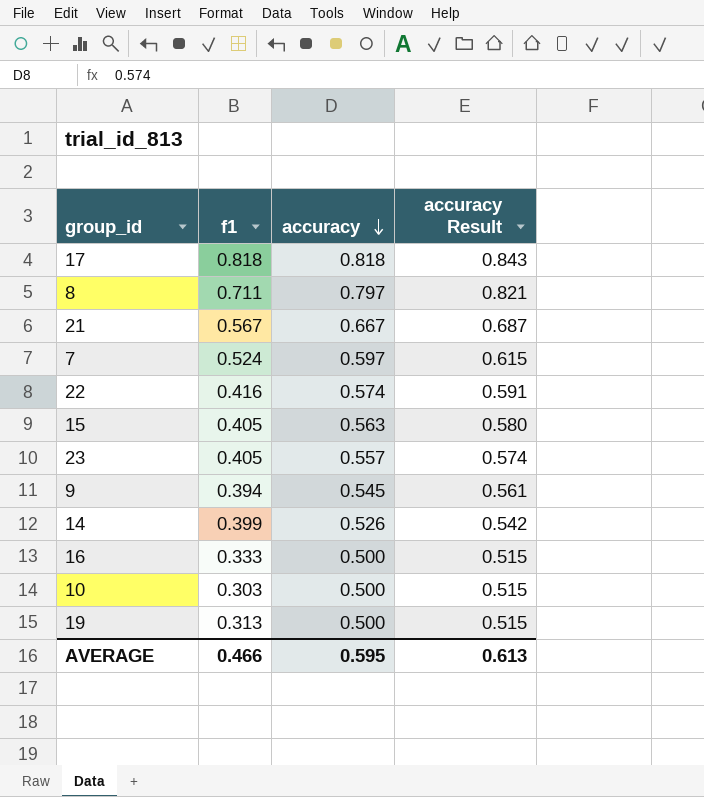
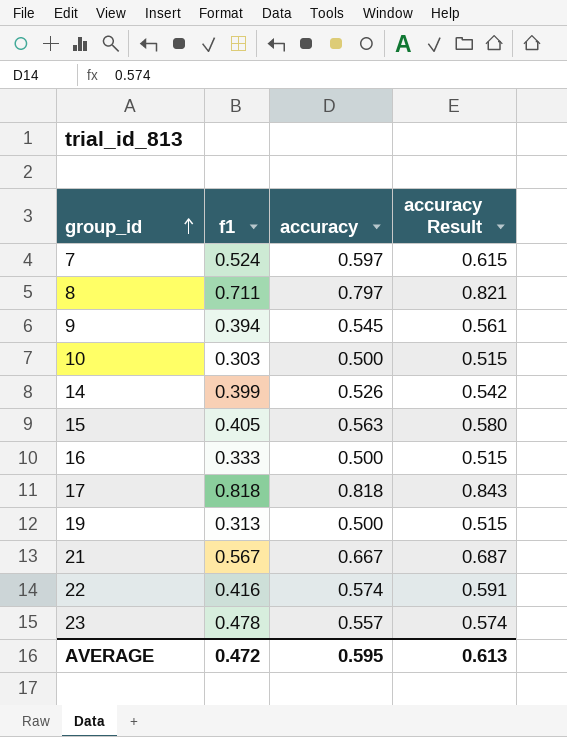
row order: accuracy descending -> group_id ascending
23 | f1: 0.405 -> 0.478
AVERAGE | f1: 0.466 -> 0.472

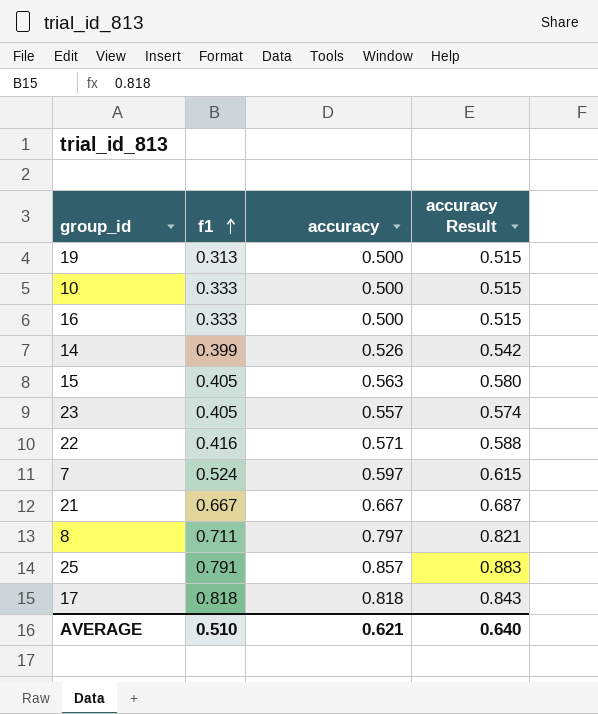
row order: group_id ascending -> f1 ascending
row 9: 0.394 | 0.545 | 0.561 -> none
10 | f1: 0.303 -> 0.333
23 | f1: 0.478 -> 0.405
22 | accuracy: 0.574 -> 0.571
22 | accuracy Result: 0.591 -> 0.588
21 | f1: 0.567 -> 0.667
row 25: none -> 0.791 | 0.857 | 0.883
AVERAGE | f1: 0.472 -> 0.510
AVERAGE | accuracy: 0.595 -> 0.621
AVERAGE | accuracy Result: 0.613 -> 0.640

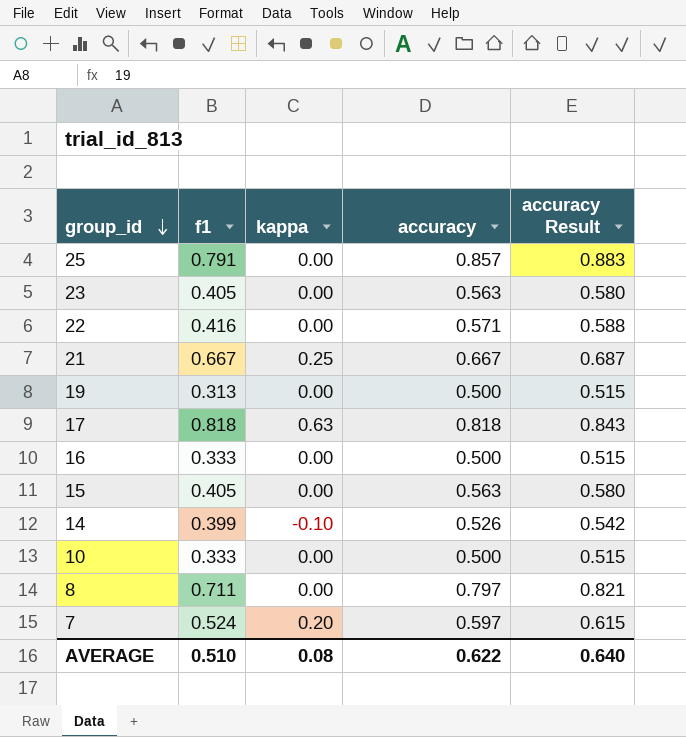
row order: f1 ascending -> group_id descending
column kappa | position: none -> 3
23 | accuracy: 0.557 -> 0.563
23 | accuracy Result: 0.574 -> 0.580
AVERAGE | accuracy: 0.621 -> 0.622

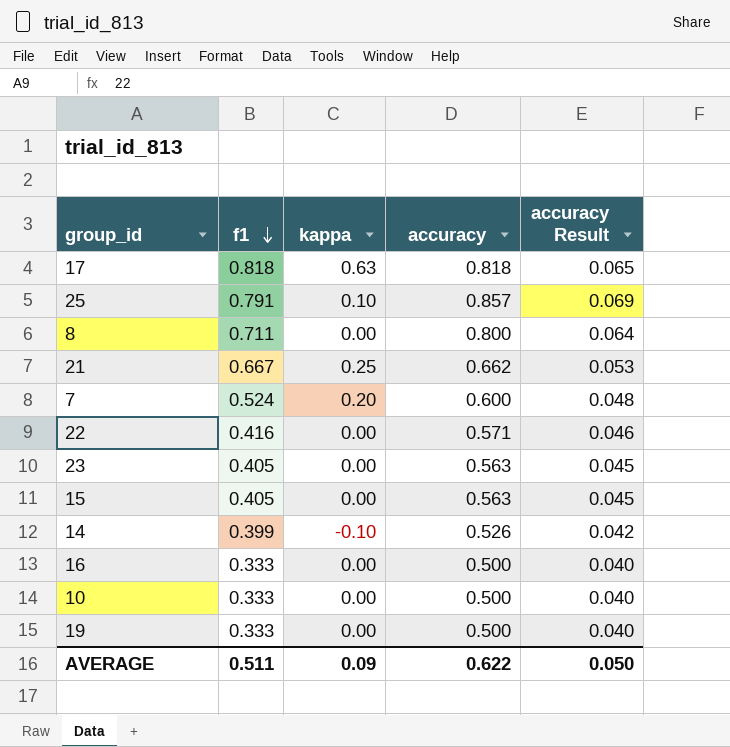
row order: group_id descending -> f1 descending
column accuracy Result | formula: [accuracy] * 1.03 -> [accuracy] * 0.08
25 | kappa: 0.00 -> 0.10
8 | accuracy: 0.797 -> 0.800
21 | accuracy: 0.667 -> 0.662
7 | accuracy: 0.597 -> 0.600
19 | f1: 0.313 -> 0.333
AVERAGE | f1: 0.510 -> 0.511
AVERAGE | kappa: 0.08 -> 0.09
AVERAGE | accuracy Result: 0.640 -> 0.050

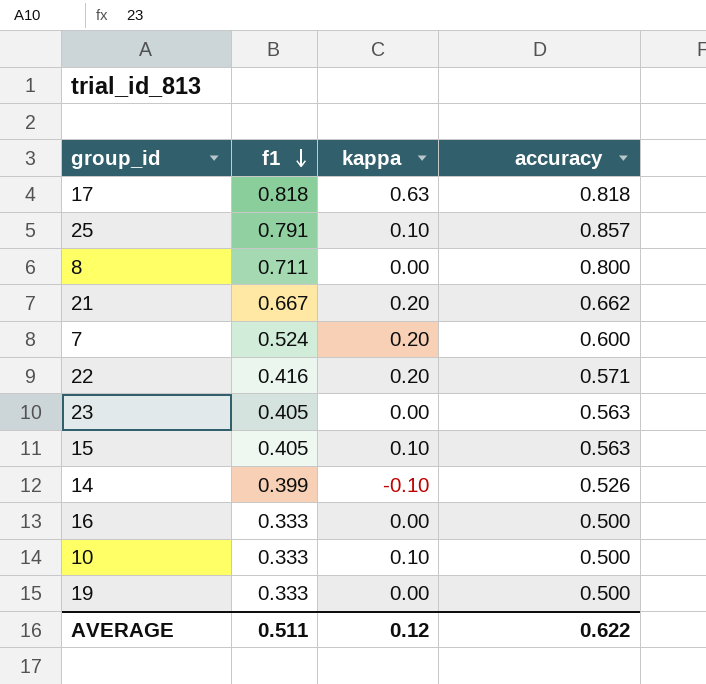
column accuracy Result | formula: [accuracy] * 0.08 -> none
21 | kappa: 0.25 -> 0.20
22 | kappa: 0.00 -> 0.20
15 | kappa: 0.00 -> 0.10
10 | kappa: 0.00 -> 0.10
AVERAGE | kappa: 0.09 -> 0.12

